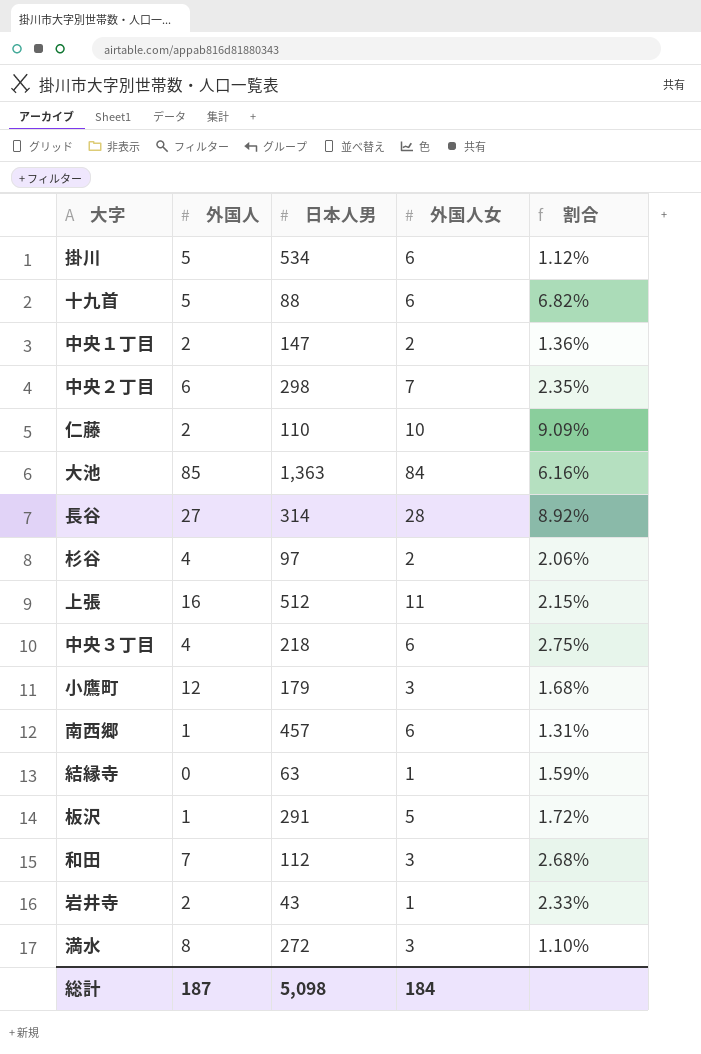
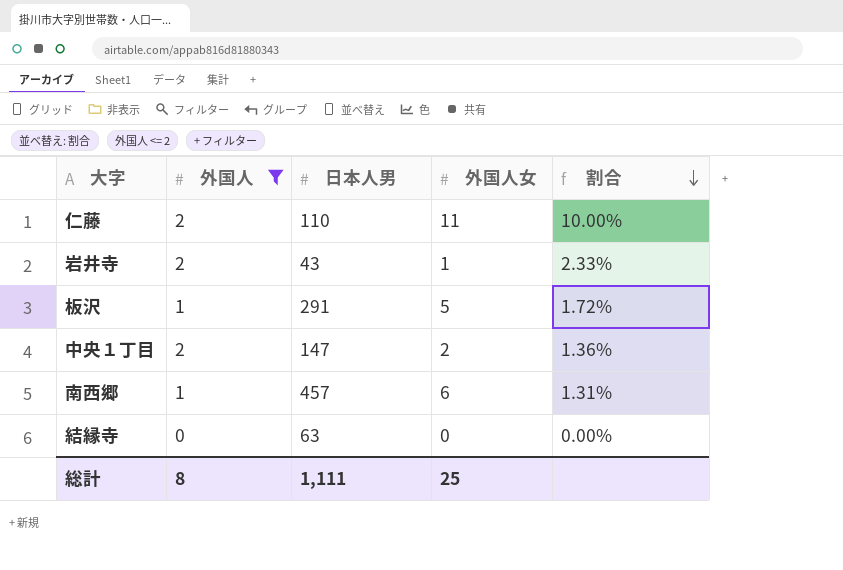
filter: none -> 外国人 <= 2
row order: none -> 割合 descending
仁藤 | 外国人女: 10 -> 11
仁藤 | 割合: 9.09% -> 10.00%
結縁寺 | 外国人女: 1 -> 0
結縁寺 | 割合: 1.59% -> 0.00%
総計 | 外国人: 187 -> 8
総計 | 日本人男: 5,098 -> 1,111
総計 | 外国人女: 184 -> 25

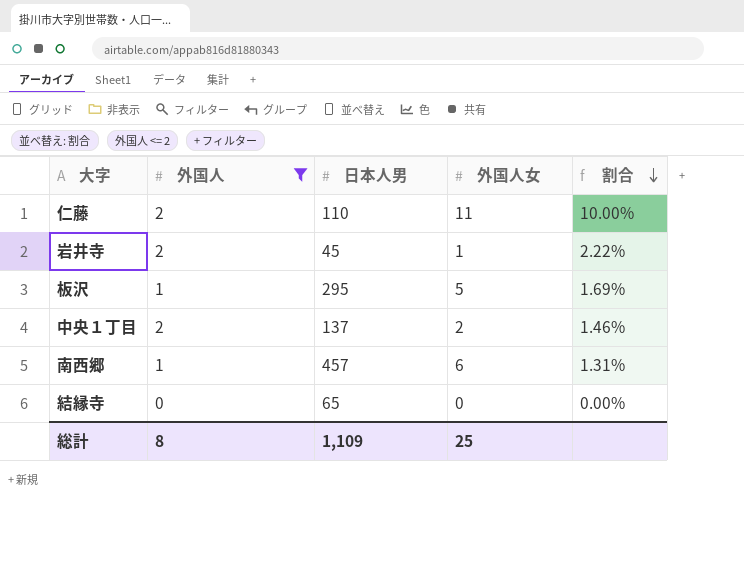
岩井寺 | 日本人男: 43 -> 45
岩井寺 | 割合: 2.33% -> 2.22%
板沢 | 日本人男: 291 -> 295
板沢 | 割合: 1.72% -> 1.69%
中央１丁目 | 日本人男: 147 -> 137
中央１丁目 | 割合: 1.36% -> 1.46%
結縁寺 | 日本人男: 63 -> 65
総計 | 日本人男: 1,111 -> 1,109

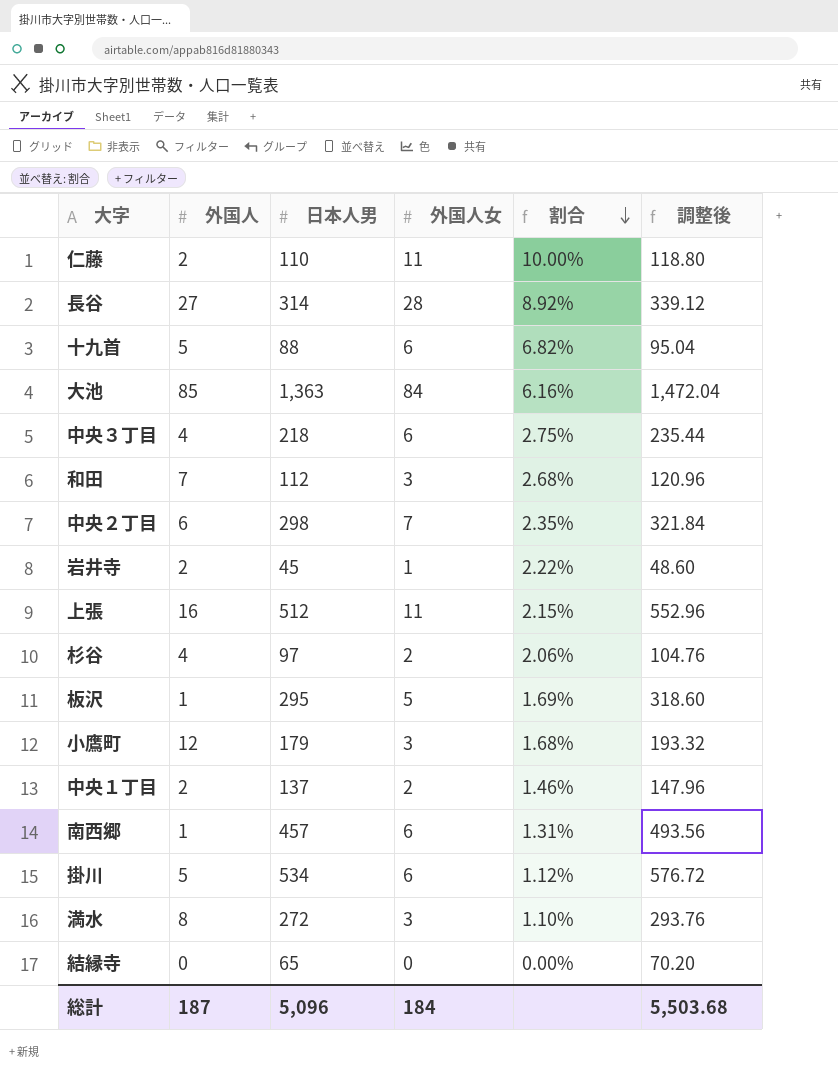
filter: 外国人 <= 2 -> none
column 調整後 | formula: none -> [日本人男] * 1.08
総計 | 外国人: 8 -> 187
総計 | 日本人男: 1,109 -> 5,096
総計 | 外国人女: 25 -> 184

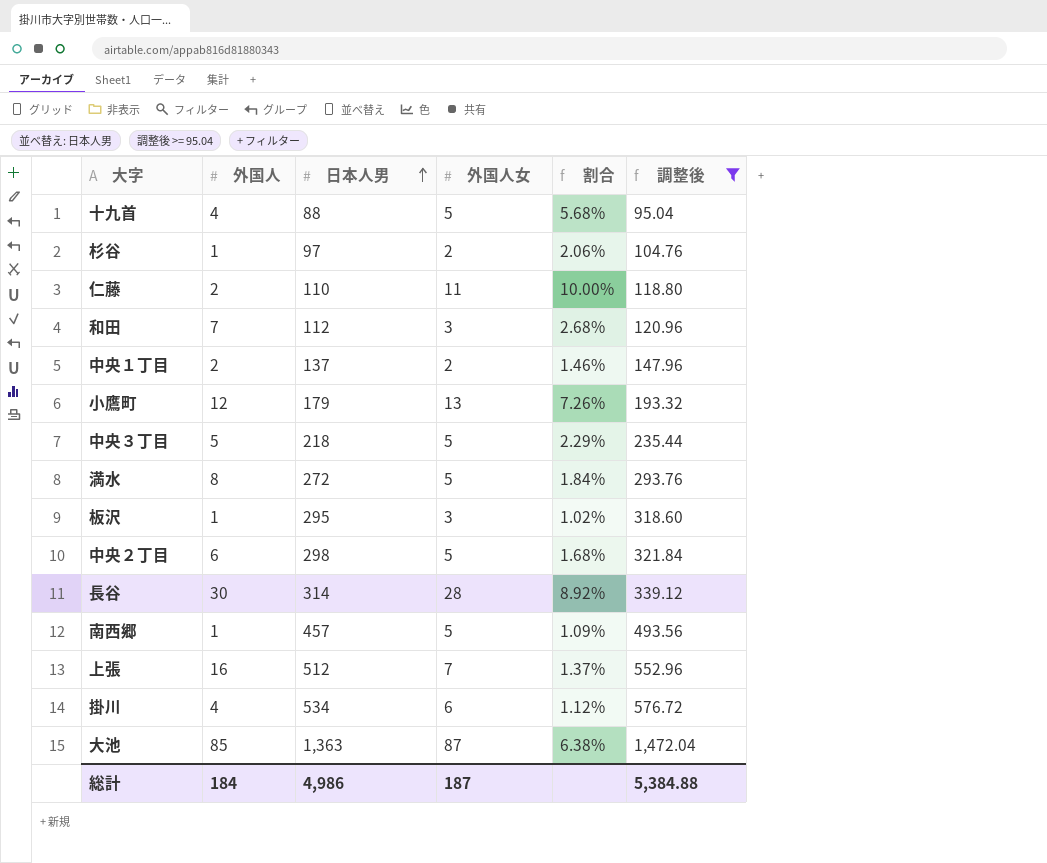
filter: none -> 調整後 >= 95.04
row order: 割合 descending -> 日本人男 ascending
十九首 | 外国人: 5 -> 4
十九首 | 外国人女: 6 -> 5
十九首 | 割合: 6.82% -> 5.68%
杉谷 | 外国人: 4 -> 1
小鷹町 | 外国人女: 3 -> 13
小鷹町 | 割合: 1.68% -> 7.26%
中央３丁目 | 外国人: 4 -> 5
中央３丁目 | 外国人女: 6 -> 5
中央３丁目 | 割合: 2.75% -> 2.29%
満水 | 外国人女: 3 -> 5
満水 | 割合: 1.10% -> 1.84%
板沢 | 外国人女: 5 -> 3
板沢 | 割合: 1.69% -> 1.02%
中央２丁目 | 外国人女: 7 -> 5
中央２丁目 | 割合: 2.35% -> 1.68%
長谷 | 外国人: 27 -> 30
南西郷 | 外国人女: 6 -> 5
南西郷 | 割合: 1.31% -> 1.09%
上張 | 外国人女: 11 -> 7
上張 | 割合: 2.15% -> 1.37%
掛川 | 外国人: 5 -> 4
大池 | 外国人女: 84 -> 87
大池 | 割合: 6.16% -> 6.38%
総計 | 外国人: 187 -> 184
総計 | 日本人男: 5,096 -> 4,986
総計 | 外国人女: 184 -> 187
総計 | 調整後: 5,503.68 -> 5,384.88

